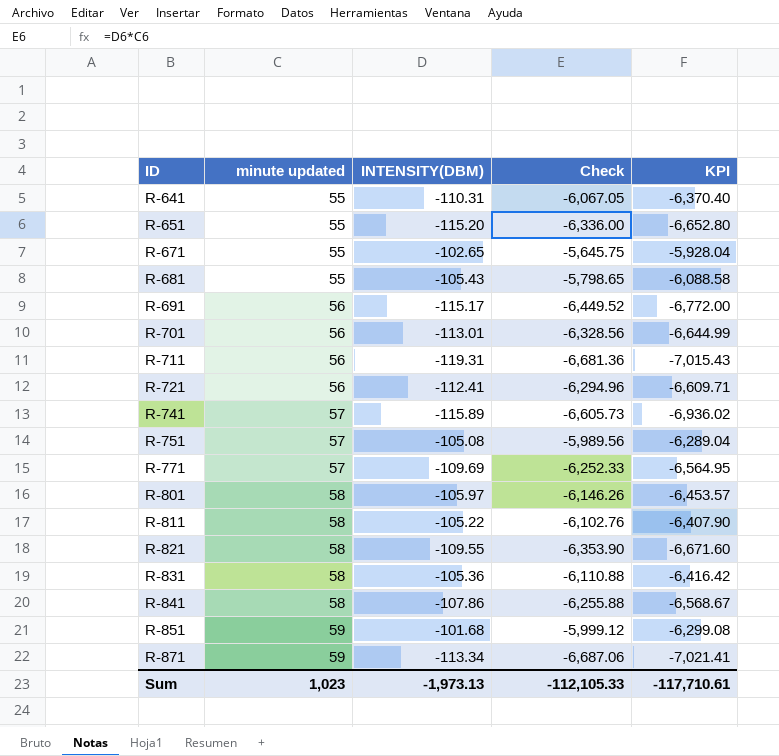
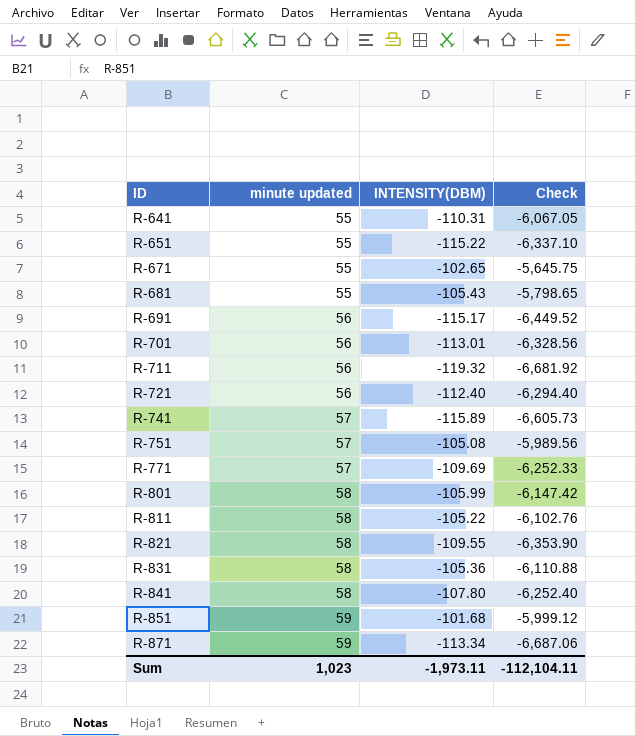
column KPI | formula: [Check] * 1.05 -> none
R-651 | INTENSITY(DBM): -115.20 -> -115.22
R-651 | Check: -6,336.00 -> -6,337.10
R-711 | INTENSITY(DBM): -119.31 -> -119.32
R-711 | Check: -6,681.36 -> -6,681.92
R-721 | INTENSITY(DBM): -112.41 -> -112.40
R-721 | Check: -6,294.96 -> -6,294.40
R-801 | INTENSITY(DBM): -105.97 -> -105.99
R-801 | Check: -6,146.26 -> -6,147.42
R-841 | INTENSITY(DBM): -107.86 -> -107.80
R-841 | Check: -6,255.88 -> -6,252.40
Sum | INTENSITY(DBM): -1,973.13 -> -1,973.11
Sum | Check: -112,105.33 -> -112,104.11

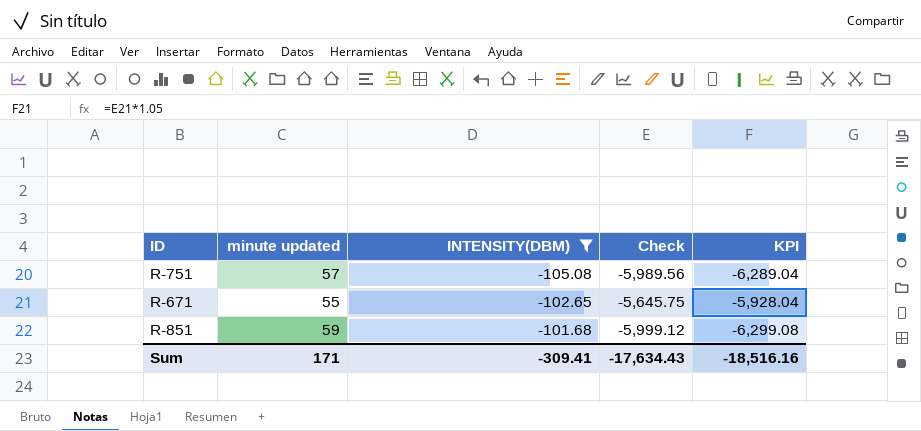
filter: none -> INTENSITY(DBM) >= -105.08
row order: ID ascending -> INTENSITY(DBM) ascending
column KPI | formula: none -> [Check] * 1.05
Sum | minute updated: 1,023 -> 171
Sum | INTENSITY(DBM): -1,973.11 -> -309.41
Sum | Check: -112,104.11 -> -17,634.43

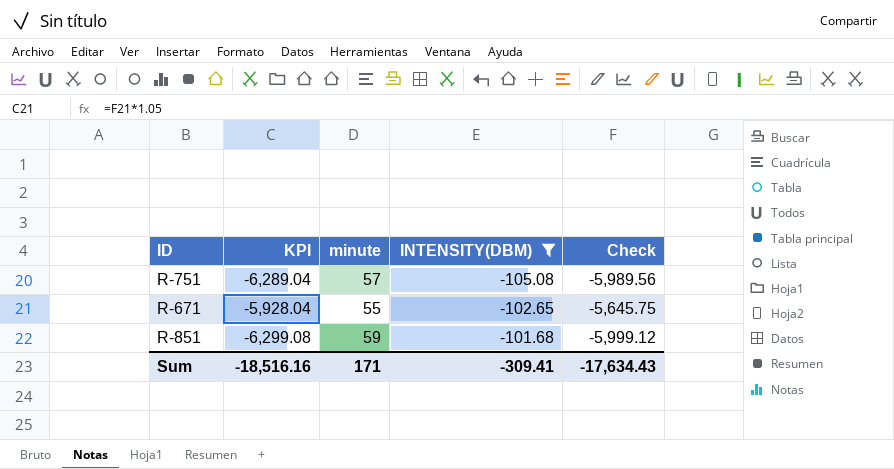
column KPI | position: 5 -> 2
column name: minute updated -> minute

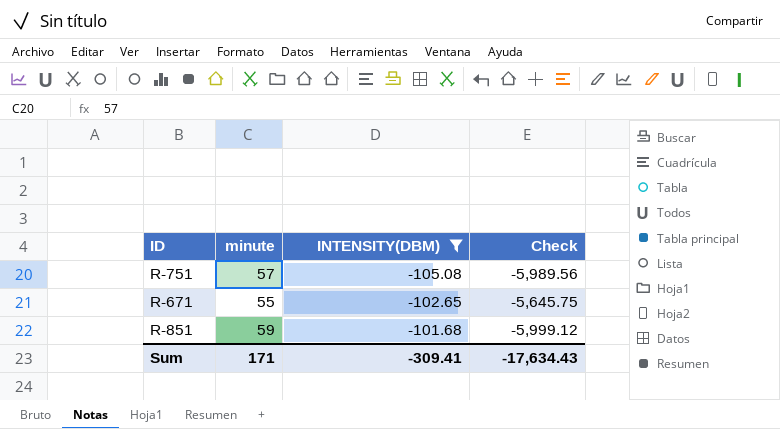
column KPI | formula: [Check] * 1.05 -> none

